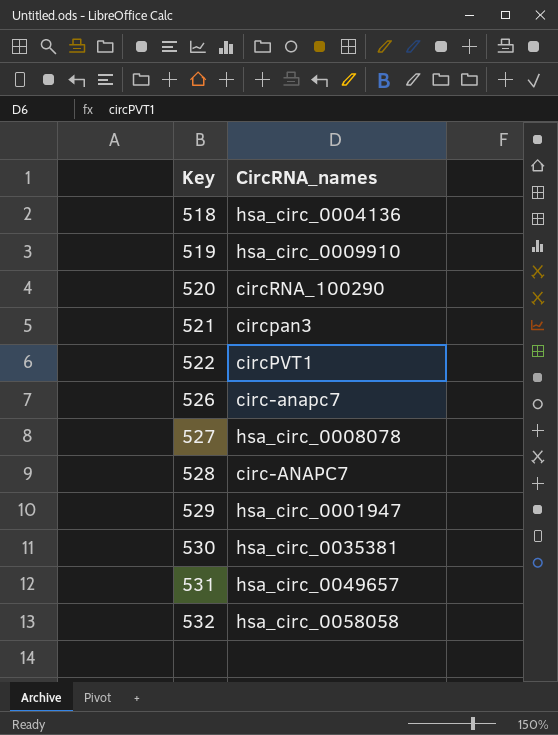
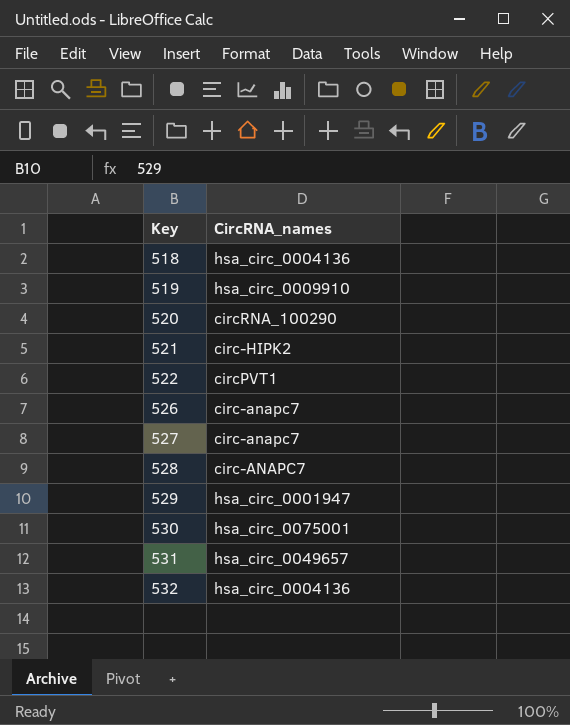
521 | CircRNA_names: circpan3 -> circ-HIPK2
527 | CircRNA_names: hsa_circ_0008078 -> circ-anapc7
530 | CircRNA_names: hsa_circ_0035381 -> hsa_circ_0075001
532 | CircRNA_names: hsa_circ_0058058 -> hsa_circ_0004136

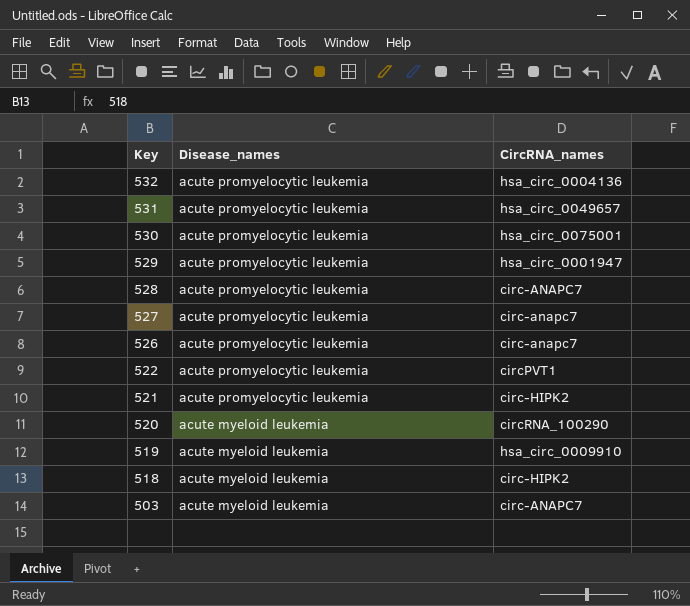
row order: Key ascending -> Key descending
column Disease_names | position: none -> 2
518 | CircRNA_names: hsa_circ_0004136 -> circ-HIPK2
row 503: none -> acute myeloid leukemia | circ-ANAPC7

